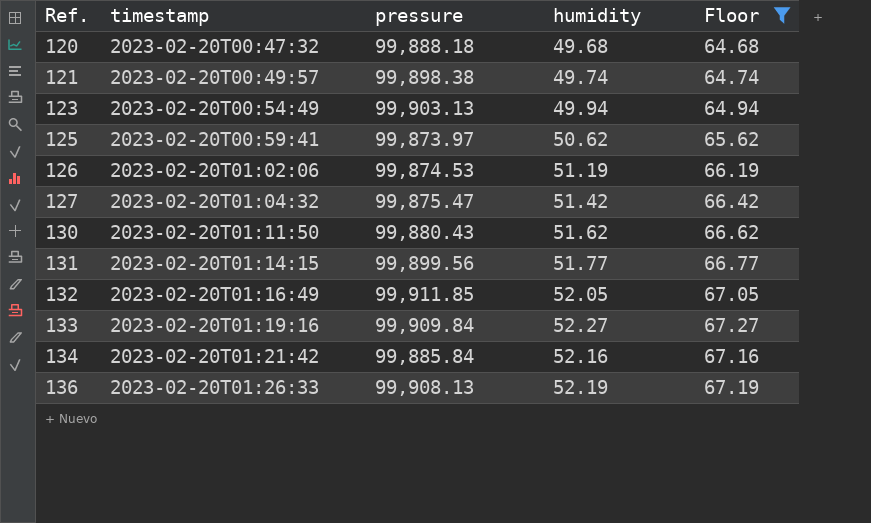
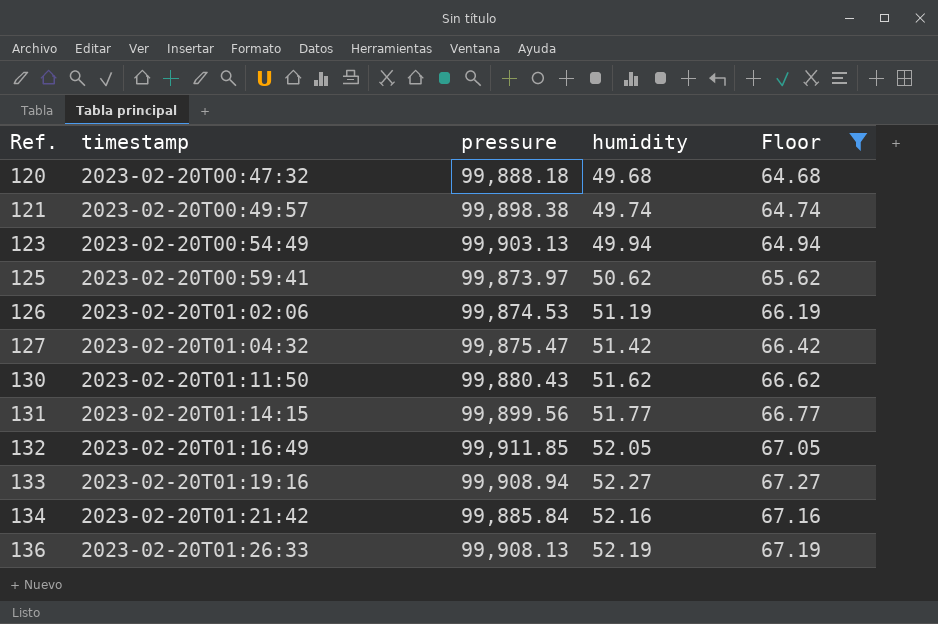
133 | pressure: 99,909.84 -> 99,908.94

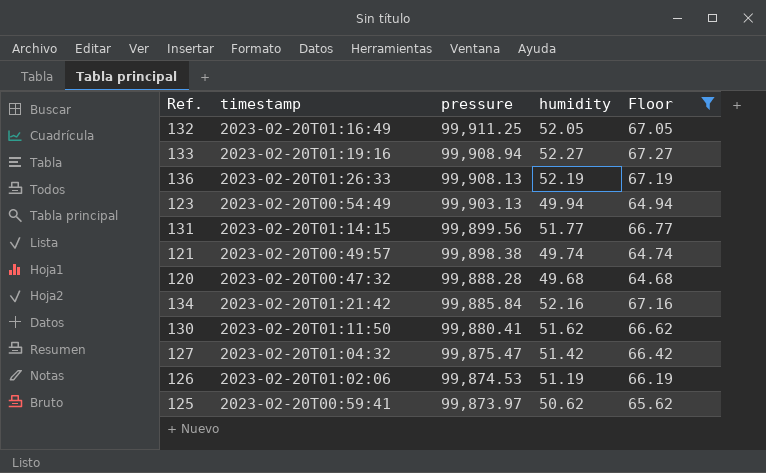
row order: Ref. ascending -> pressure descending
132 | pressure: 99,911.85 -> 99,911.25
120 | pressure: 99,888.18 -> 99,888.28
130 | pressure: 99,880.43 -> 99,880.41

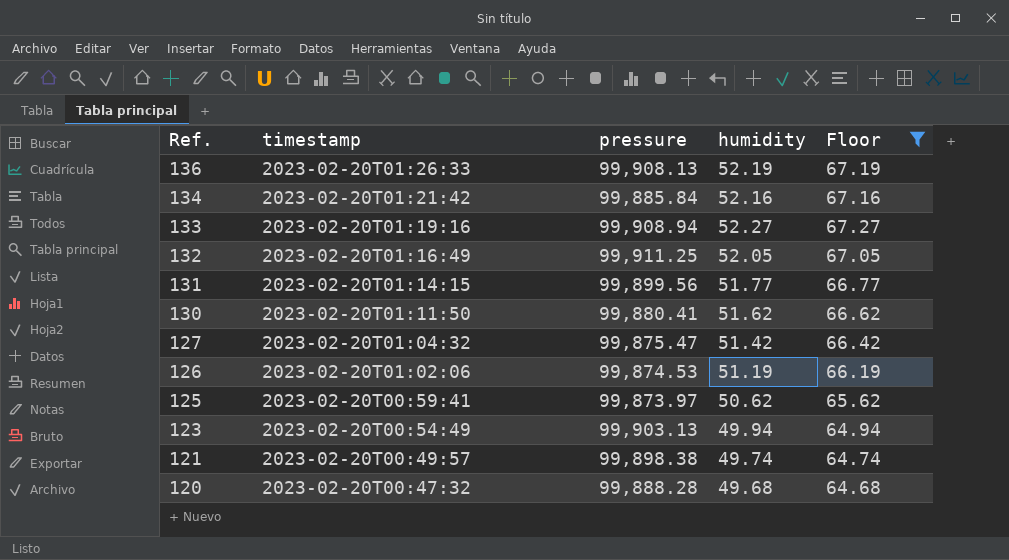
row order: pressure descending -> Ref. descending

